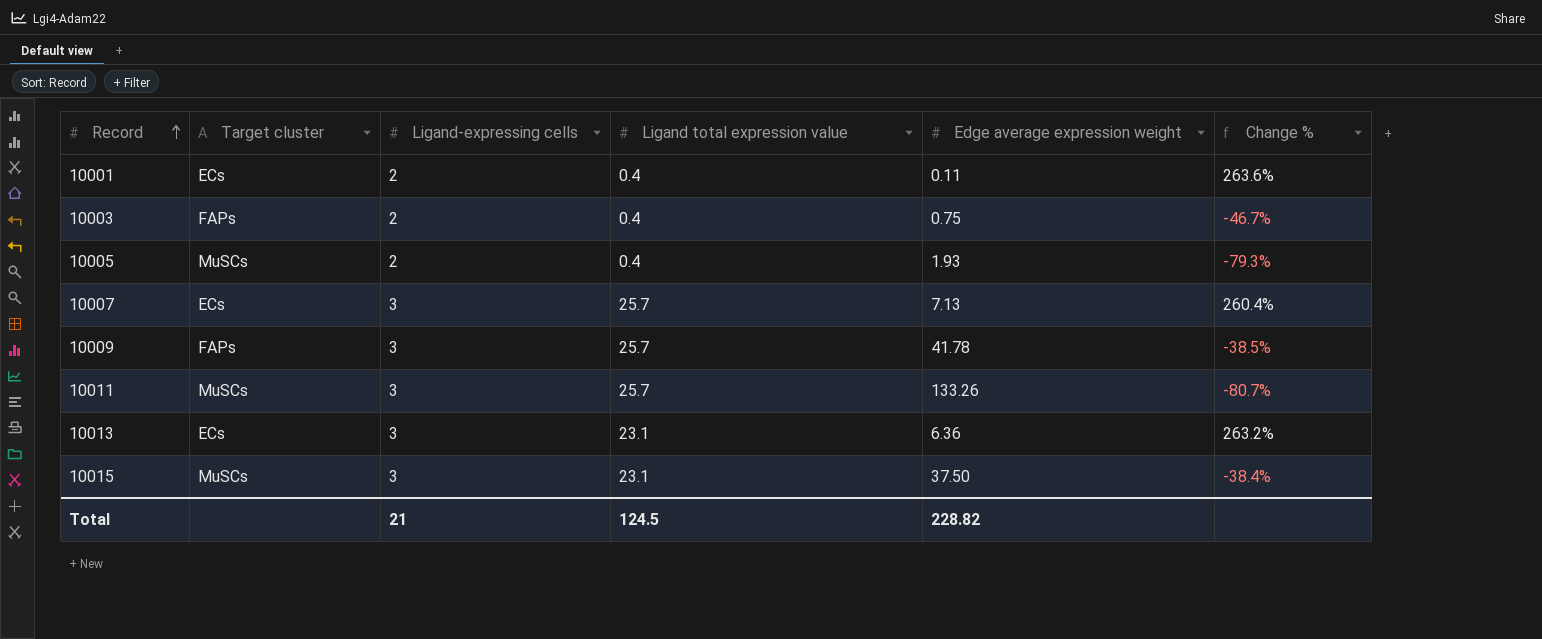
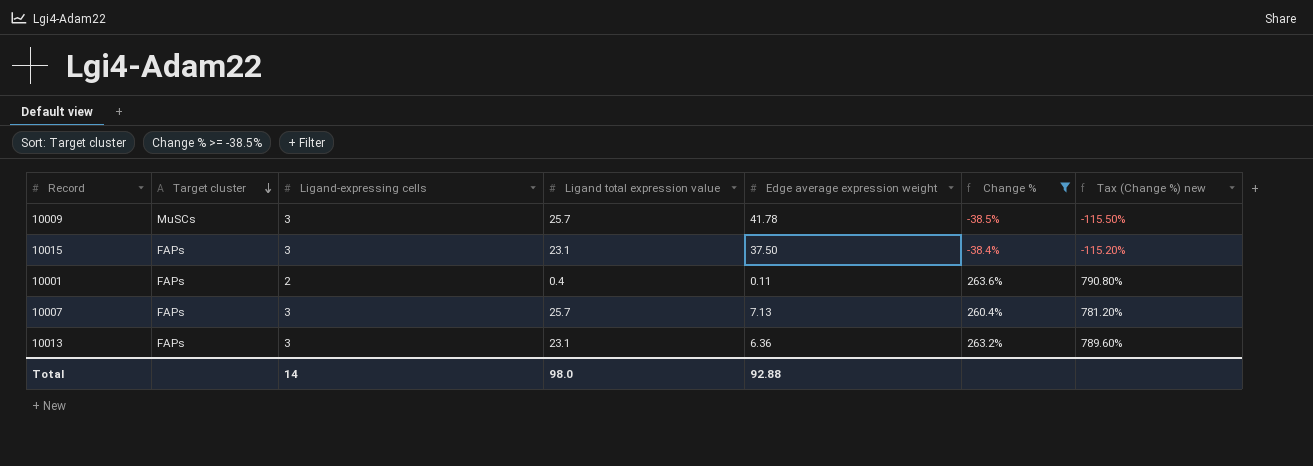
filter: none -> Change % >= -38.5%
row order: Record ascending -> Target cluster descending
column Tax (Change %) new | formula: none -> [Change %] * 3
10009 | Target cluster: FAPs -> MuSCs
10015 | Target cluster: MuSCs -> FAPs
10001 | Target cluster: ECs -> FAPs
10007 | Target cluster: ECs -> FAPs
10013 | Target cluster: ECs -> FAPs
Total | Ligand-expressing cells: 21 -> 14
Total | Ligand total expression value: 124.5 -> 98.0
Total | Edge average expression weight: 228.82 -> 92.88

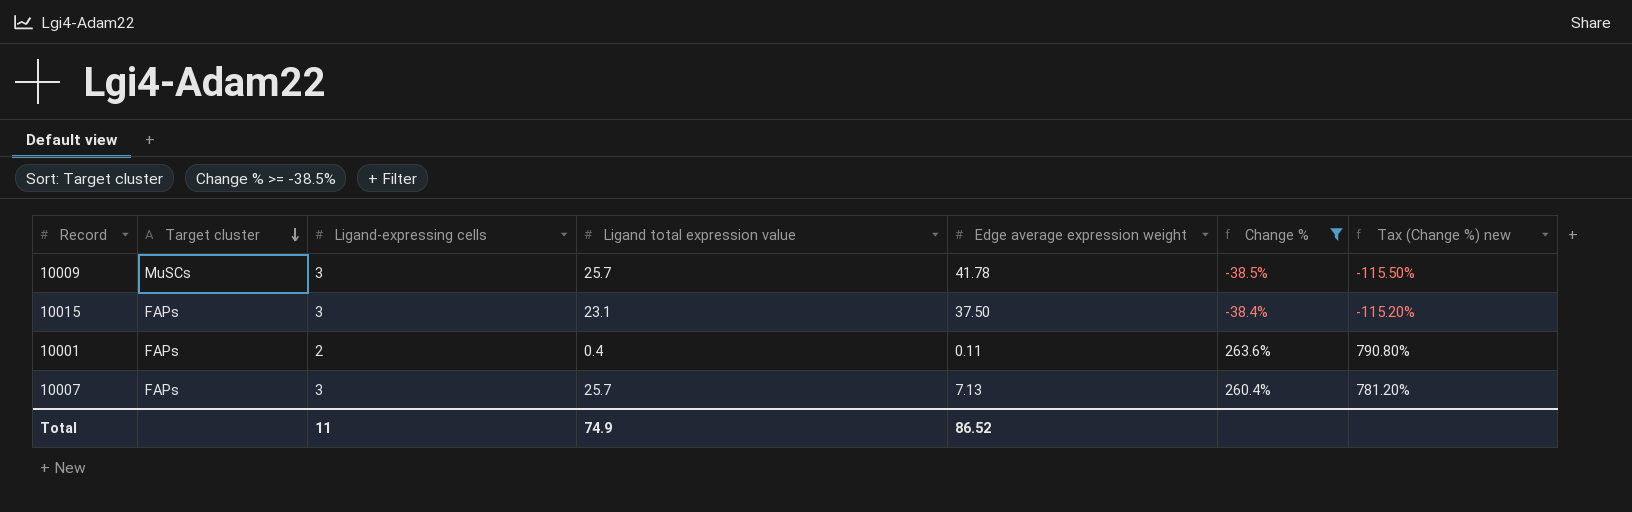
row 10013: FAPs | 3 | 23.1 | 6.36 | 263.2% | 789.60% -> none
Total | Ligand-expressing cells: 14 -> 11
Total | Ligand total expression value: 98.0 -> 74.9
Total | Edge average expression weight: 92.88 -> 86.52

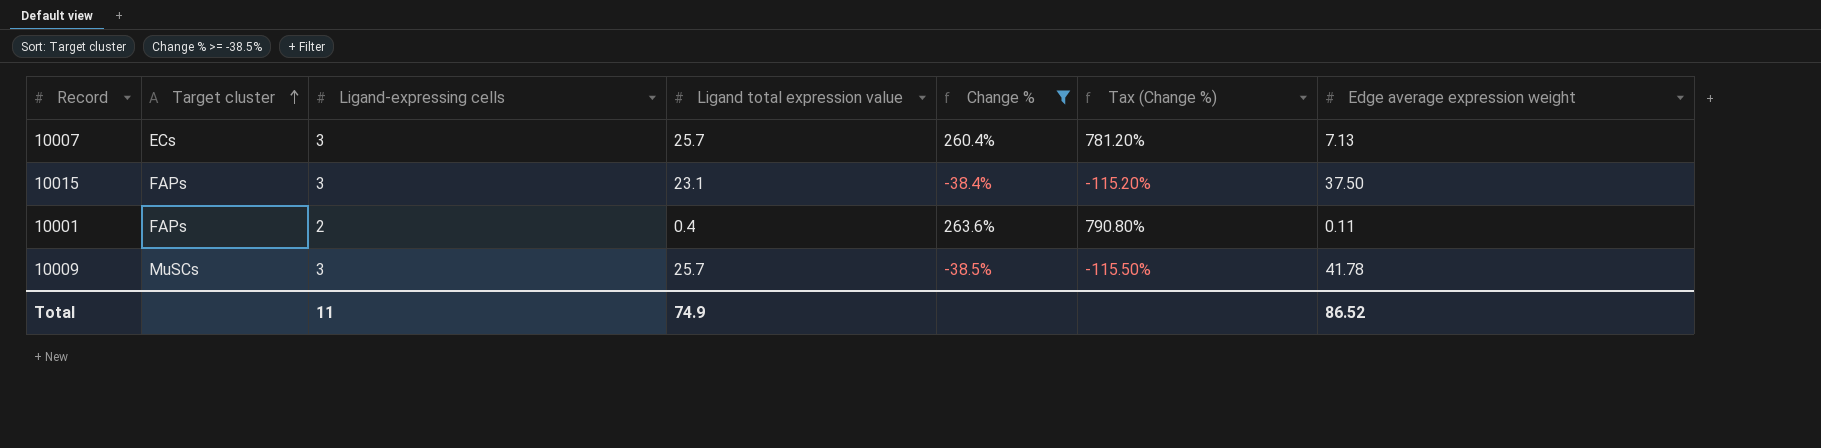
row order: Target cluster descending -> Target cluster ascending
column name: Tax (Change %) new -> Tax (Change %)
column Edge average expression weight | position: 5 -> 7
10007 | Target cluster: FAPs -> ECs

